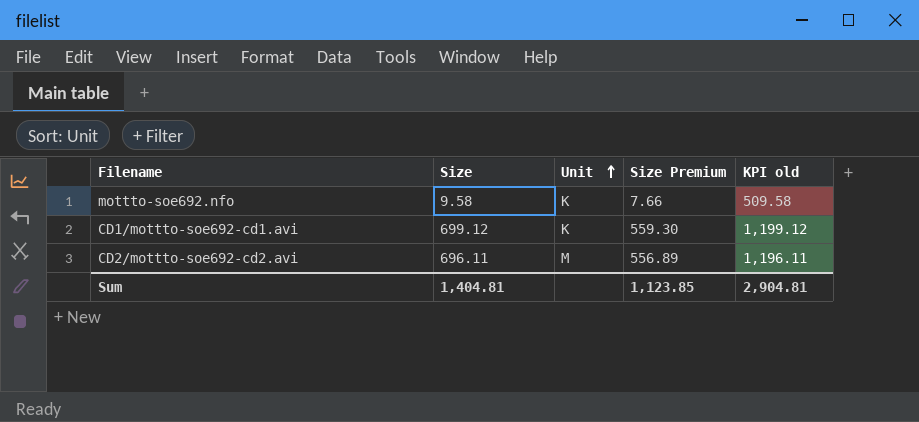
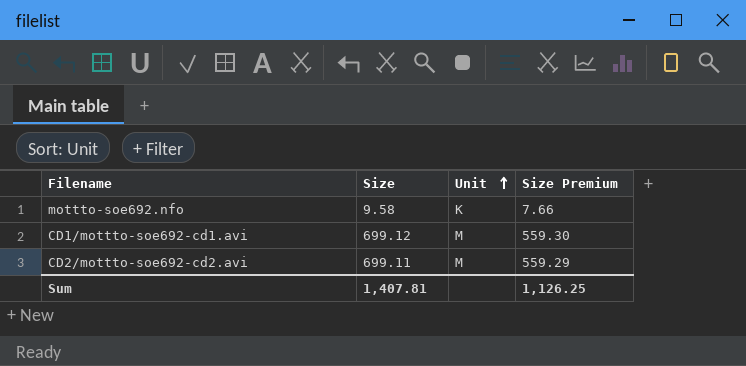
column KPI old | formula: [Size] + 500 -> none
CD1/mottto-soe692-cd1.avi | Unit: K -> M
CD2/mottto-soe692-cd2.avi | Size: 696.11 -> 699.11
CD2/mottto-soe692-cd2.avi | Size Premium: 556.89 -> 559.29
Sum | Size: 1,404.81 -> 1,407.81
Sum | Size Premium: 1,123.85 -> 1,126.25

